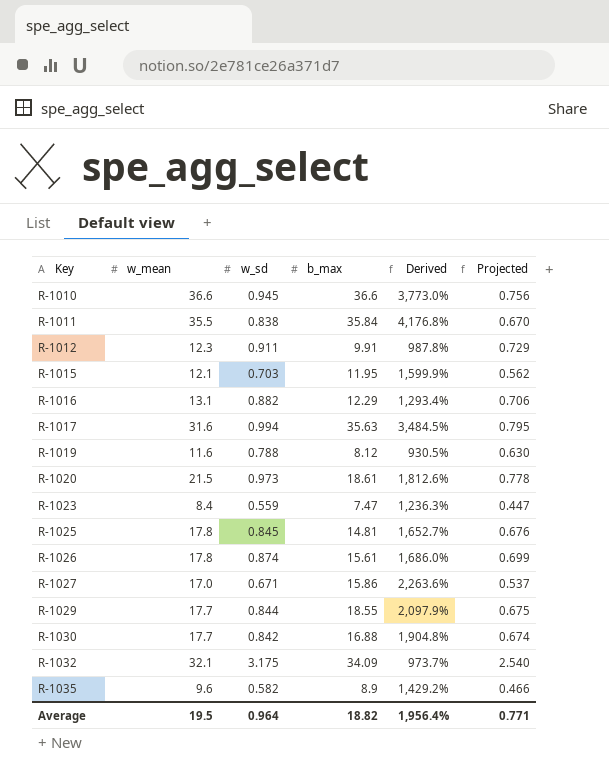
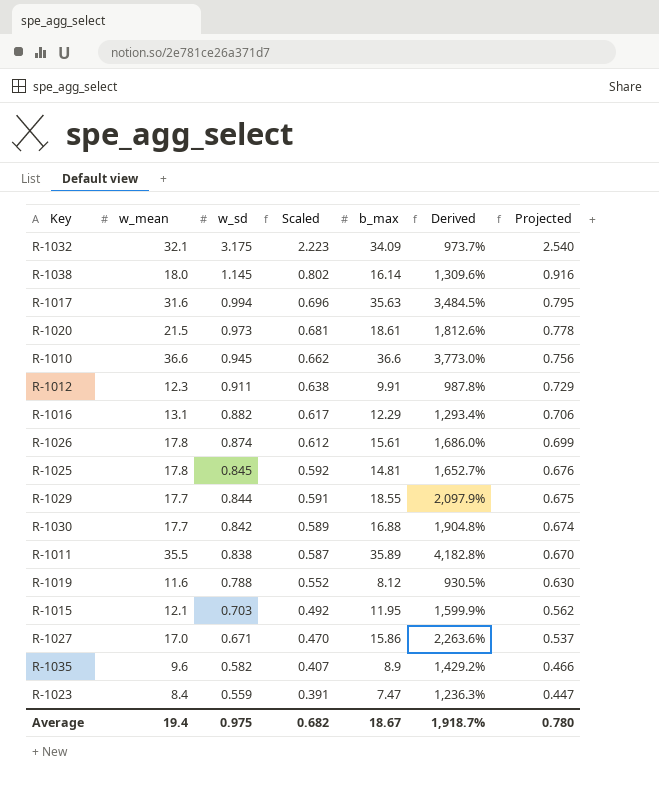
row order: Key ascending -> w_sd descending
column Scaled | formula: none -> [w_sd] * 0.7
row R-1038: none -> 18.0 | 1.145 | 0.802 | 16.14 | 1,309.6% | 0.916
R-1011 | b_max: 35.84 -> 35.89
R-1011 | Derived: 4,176.8% -> 4,182.8%
Average | w_mean: 19.5 -> 19.4
Average | w_sd: 0.964 -> 0.975
Average | b_max: 18.82 -> 18.67
Average | Derived: 1,956.4% -> 1,918.7%
Average | Projected: 0.771 -> 0.780

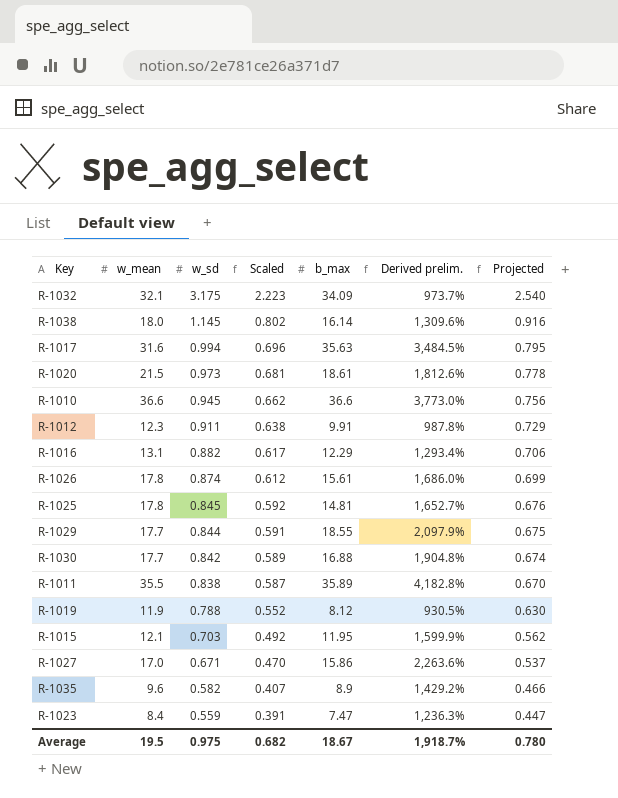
column name: Derived -> Derived prelim.
R-1019 | w_mean: 11.6 -> 11.9
Average | w_mean: 19.4 -> 19.5

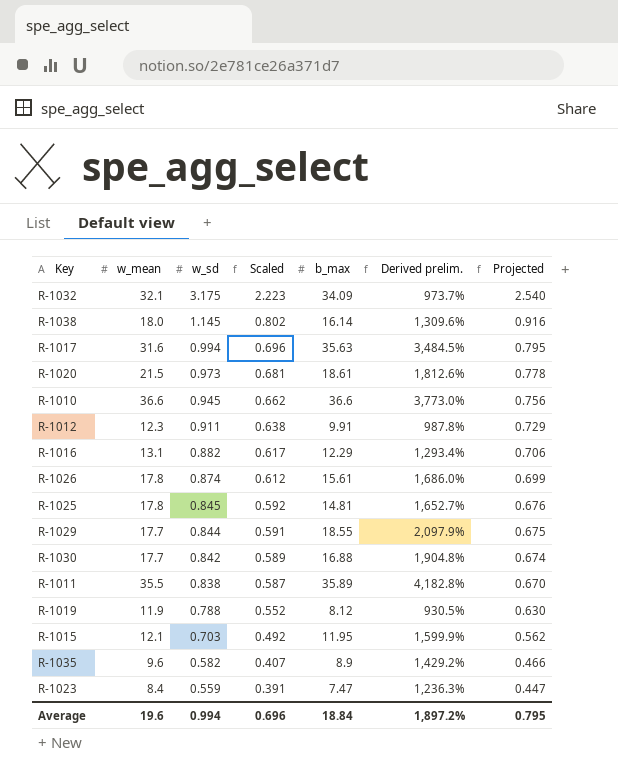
row R-1027: 17.0 | 0.671 | 0.470 | 15.86 | 2,263.6% | 0.537 -> none
Average | w_mean: 19.5 -> 19.6
Average | w_sd: 0.975 -> 0.994
Average | Scaled: 0.682 -> 0.696
Average | b_max: 18.67 -> 18.84
Average | Derived prelim.: 1,918.7% -> 1,897.2%
Average | Projected: 0.780 -> 0.795

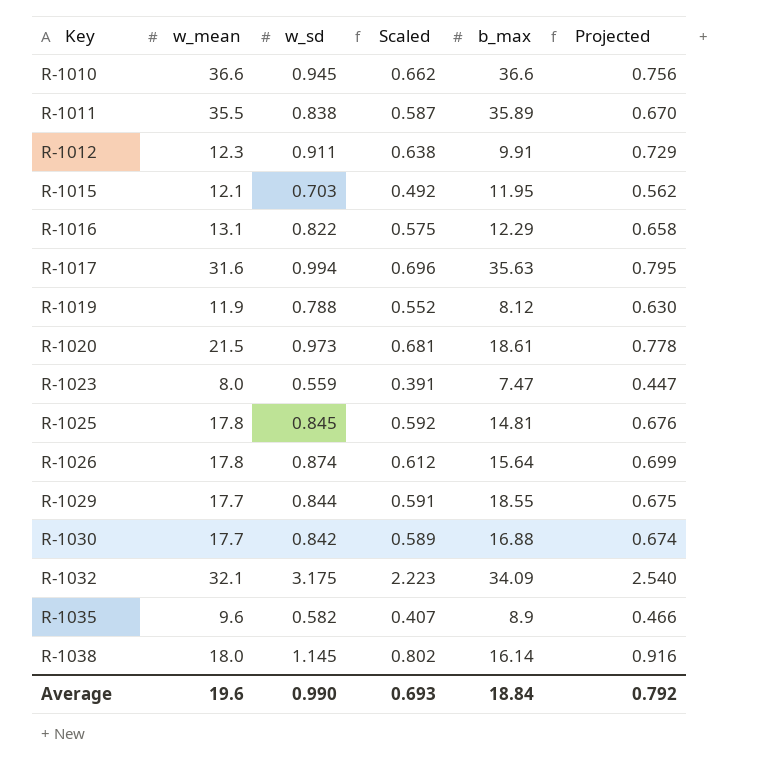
row order: w_sd descending -> Key ascending
column Derived prelim. | formula: ([b_max] - [w_sd]) / [w_sd] -> none
R-1016 | w_sd: 0.882 -> 0.822
R-1016 | Scaled: 0.617 -> 0.575
R-1016 | Projected: 0.706 -> 0.658
R-1023 | w_mean: 8.4 -> 8.0
R-1026 | b_max: 15.61 -> 15.64
Average | w_sd: 0.994 -> 0.990
Average | Scaled: 0.696 -> 0.693
Average | Projected: 0.795 -> 0.792

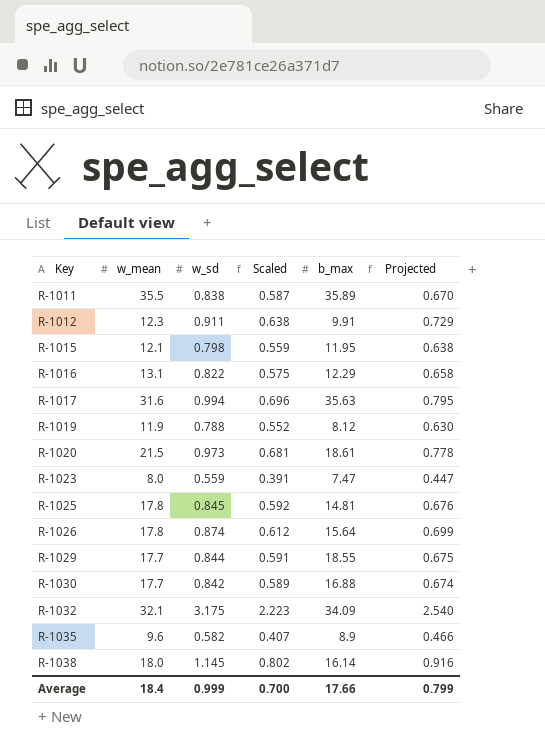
row R-1010: 36.6 | 0.945 | 0.662 | 36.6 | 0.756 -> none
R-1015 | w_sd: 0.703 -> 0.798
R-1015 | Scaled: 0.492 -> 0.559
R-1015 | Projected: 0.562 -> 0.638
Average | w_mean: 19.6 -> 18.4
Average | w_sd: 0.990 -> 0.999
Average | Scaled: 0.693 -> 0.700
Average | b_max: 18.84 -> 17.66
Average | Projected: 0.792 -> 0.799

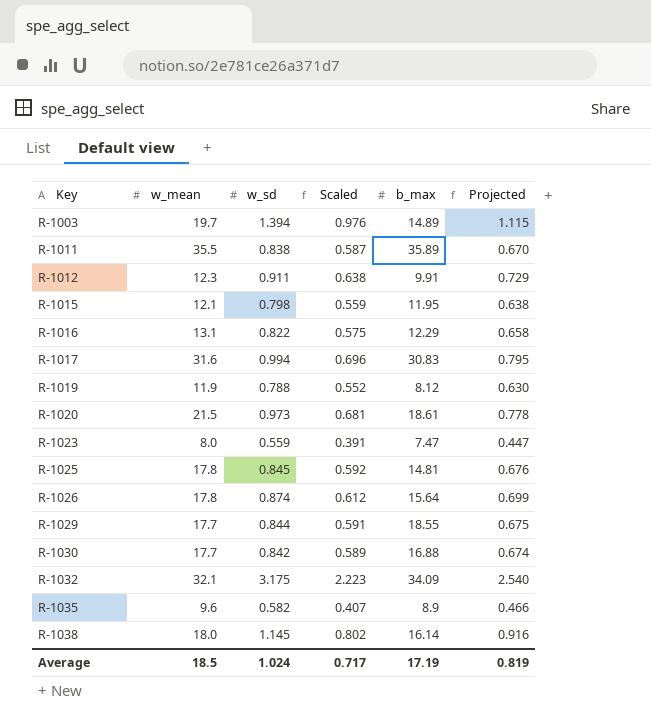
row R-1003: none -> 19.7 | 1.394 | 0.976 | 14.89 | 1.115
R-1017 | b_max: 35.63 -> 30.83
Average | w_mean: 18.4 -> 18.5
Average | w_sd: 0.999 -> 1.024
Average | Scaled: 0.700 -> 0.717
Average | b_max: 17.66 -> 17.19
Average | Projected: 0.799 -> 0.819

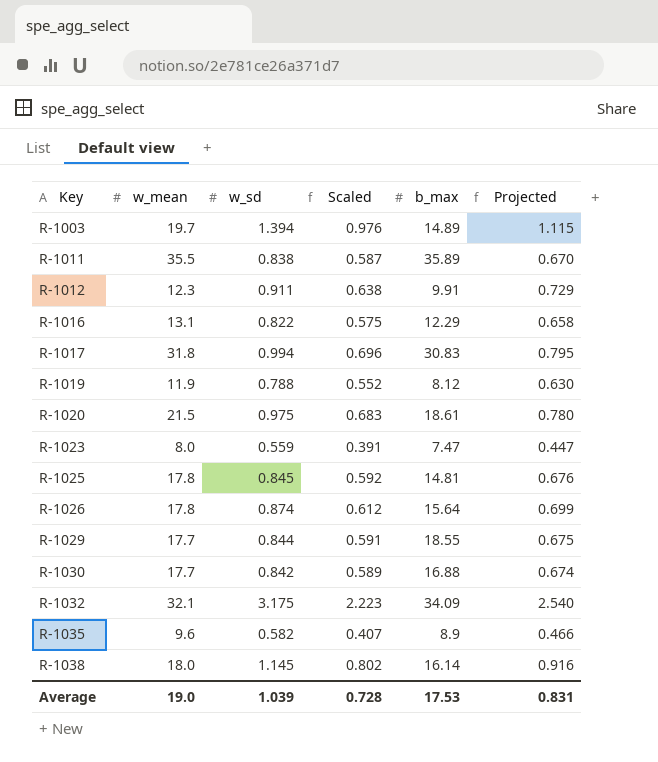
row R-1015: 12.1 | 0.798 | 0.559 | 11.95 | 0.638 -> none
R-1017 | w_mean: 31.6 -> 31.8
R-1020 | w_sd: 0.973 -> 0.975
R-1020 | Scaled: 0.681 -> 0.683
R-1020 | Projected: 0.778 -> 0.780
Average | w_mean: 18.5 -> 19.0
Average | w_sd: 1.024 -> 1.039
Average | Scaled: 0.717 -> 0.728
Average | b_max: 17.19 -> 17.53
Average | Projected: 0.819 -> 0.831

